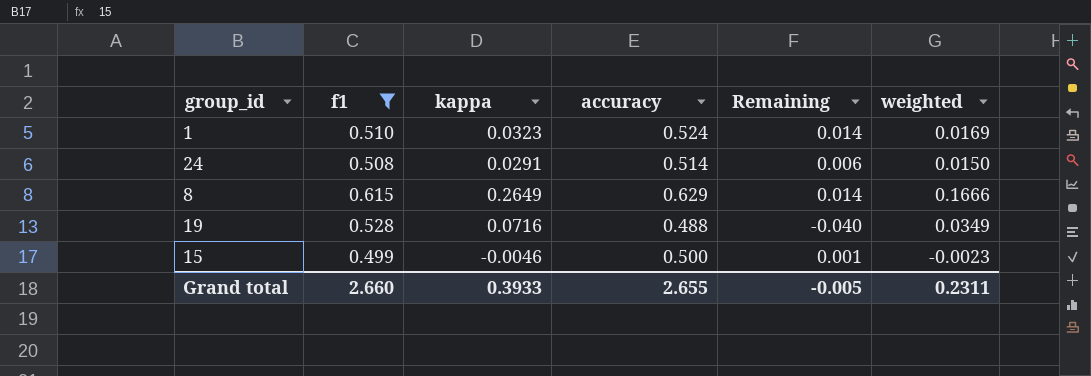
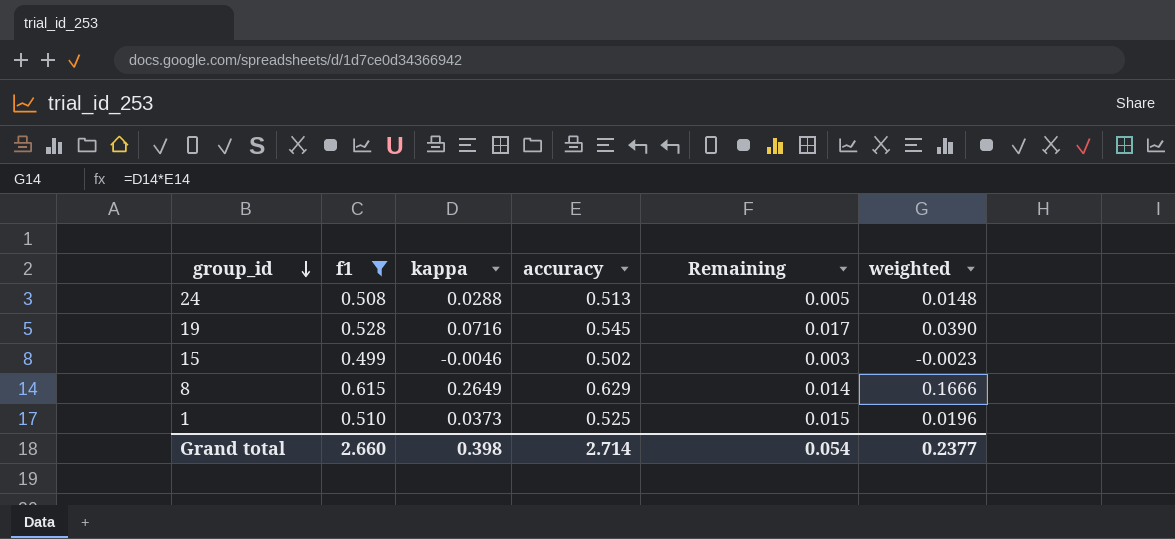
row order: none -> group_id descending
24 | kappa: 0.0291 -> 0.0288
24 | accuracy: 0.514 -> 0.513
24 | Remaining: 0.006 -> 0.005
24 | weighted: 0.0150 -> 0.0148
19 | accuracy: 0.488 -> 0.545
19 | Remaining: -0.040 -> 0.017
19 | weighted: 0.0349 -> 0.0390
15 | accuracy: 0.500 -> 0.502
15 | Remaining: 0.001 -> 0.003
1 | kappa: 0.0323 -> 0.0373
1 | accuracy: 0.524 -> 0.525
1 | Remaining: 0.014 -> 0.015
1 | weighted: 0.0169 -> 0.0196
Grand total | kappa: 0.3933 -> 0.398
Grand total | accuracy: 2.655 -> 2.714
Grand total | Remaining: -0.005 -> 0.054
Grand total | weighted: 0.2311 -> 0.2377

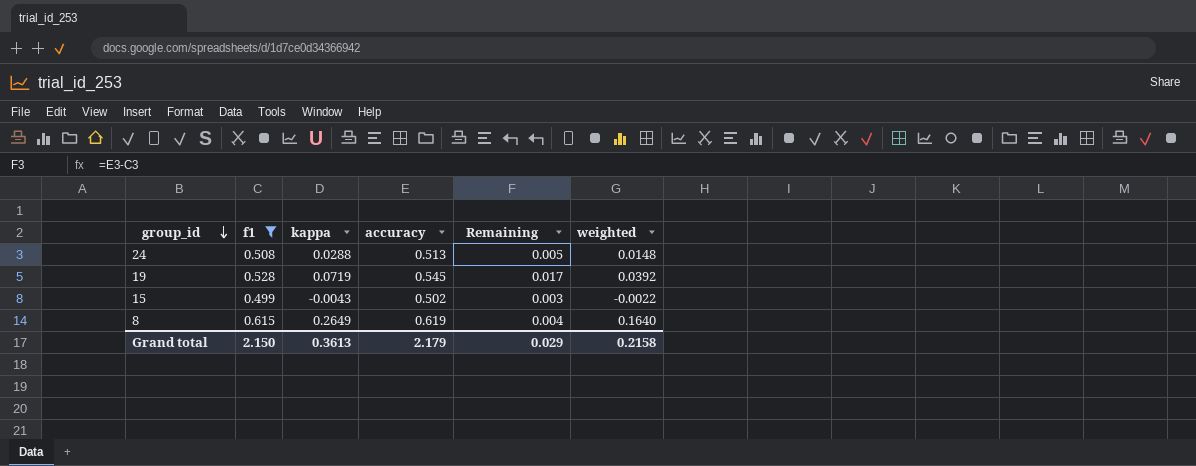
row 1: 0.510 | 0.0373 | 0.525 | 0.015 | 0.0196 -> none
19 | kappa: 0.0716 -> 0.0719
19 | weighted: 0.0390 -> 0.0392
15 | kappa: -0.0046 -> -0.0043
15 | weighted: -0.0023 -> -0.0022
8 | accuracy: 0.629 -> 0.619
8 | Remaining: 0.014 -> 0.004
8 | weighted: 0.1666 -> 0.1640
Grand total | f1: 2.660 -> 2.150
Grand total | kappa: 0.398 -> 0.3613
Grand total | accuracy: 2.714 -> 2.179
Grand total | Remaining: 0.054 -> 0.029
Grand total | weighted: 0.2377 -> 0.2158

